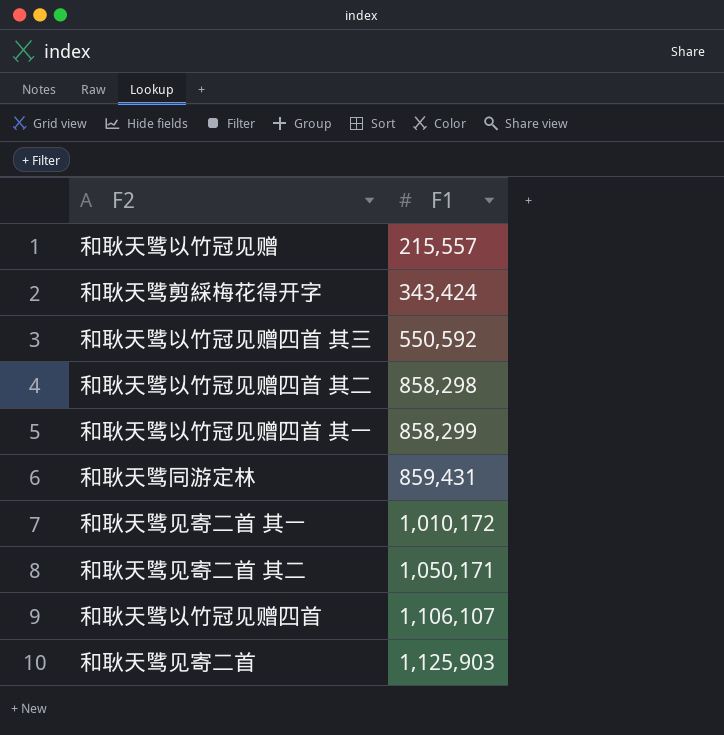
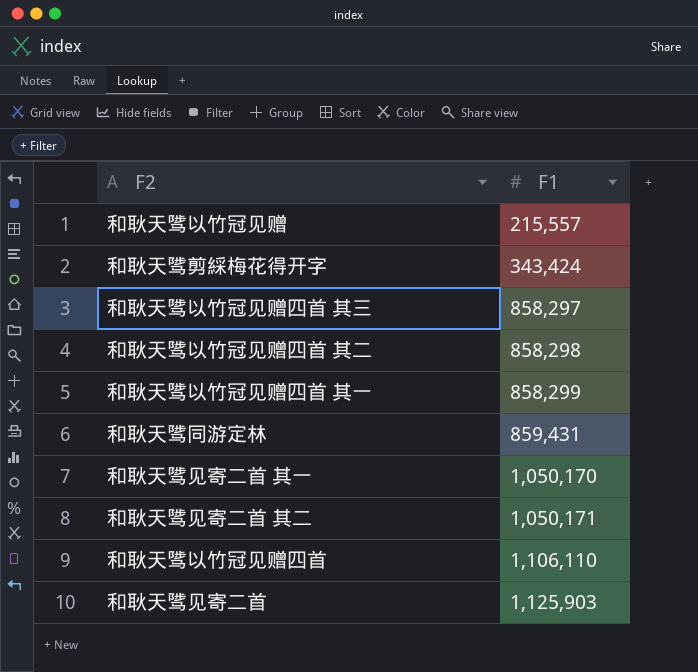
和耿天骘以竹冠见赠四首 其三 | F1: 550,592 -> 858,297
和耿天骘见寄二首 其一 | F1: 1,010,172 -> 1,050,170
和耿天骘以竹冠见赠四首 | F1: 1,106,107 -> 1,106,110

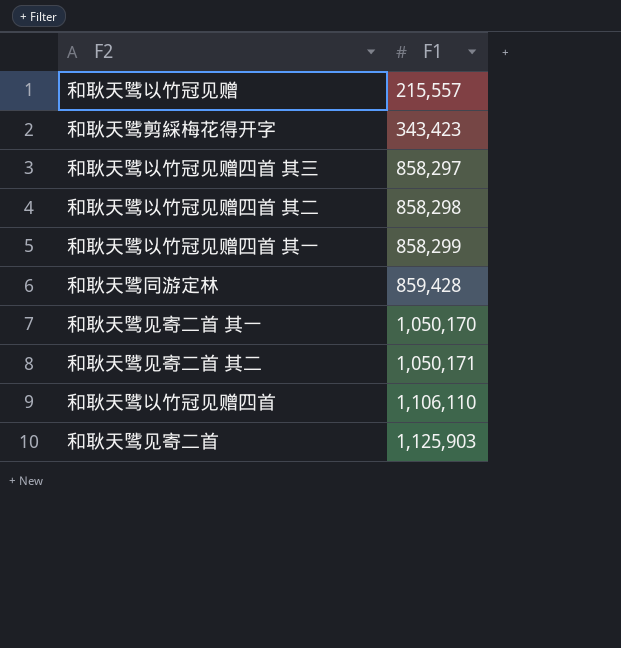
和耿天骘剪綵梅花得开字 | F1: 343,424 -> 343,423
和耿天骘同游定林 | F1: 859,431 -> 859,428

